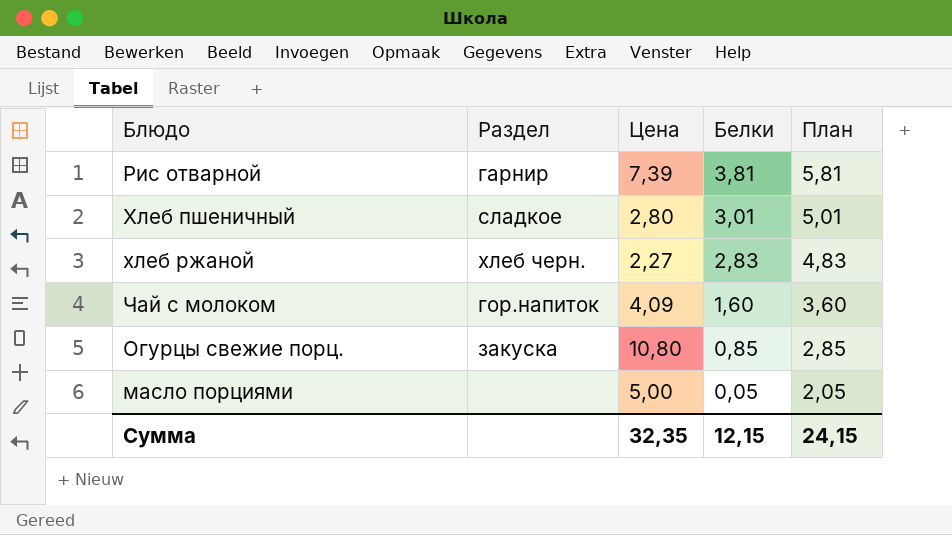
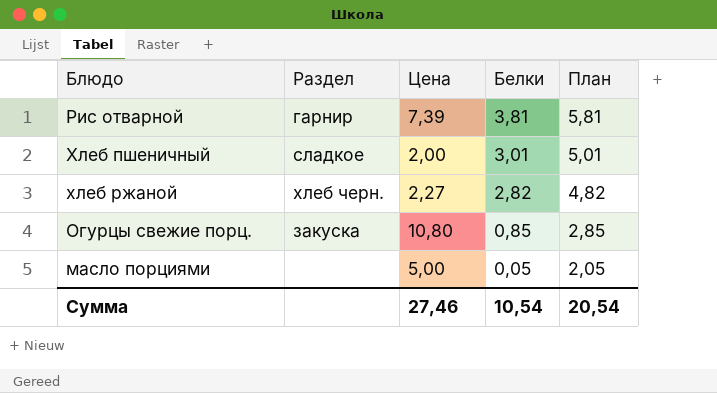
row Чай с молоком: гор.напиток | 4,09 | 1,60 | 3,60 -> none
Хлеб пшеничный | Цена: 2,80 -> 2,00
хлеб ржаной | Белки: 2,83 -> 2,82
хлеб ржаной | План: 4,83 -> 4,82
Сумма | Цена: 32,35 -> 27,46
Сумма | Белки: 12,15 -> 10,54
Сумма | План: 24,15 -> 20,54

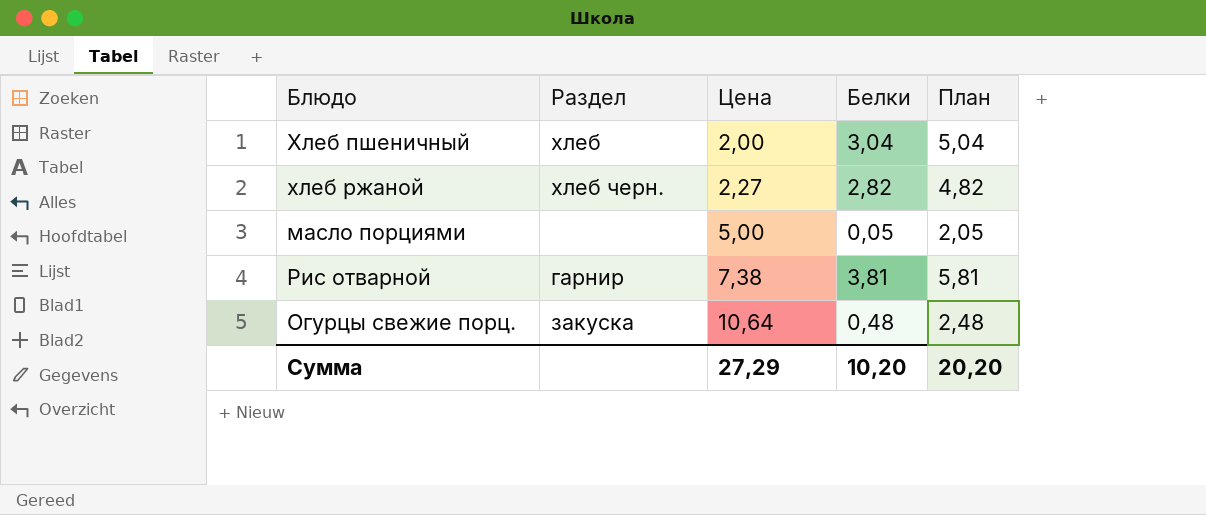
row order: Белки descending -> Цена ascending
Хлеб пшеничный | Раздел: сладкое -> хлеб
Хлеб пшеничный | Белки: 3,01 -> 3,04
Хлеб пшеничный | План: 5,01 -> 5,04
Рис отварной | Цена: 7,39 -> 7,38
Огурцы свежие порц. | Цена: 10,80 -> 10,64
Огурцы свежие порц. | Белки: 0,85 -> 0,48
Огурцы свежие порц. | План: 2,85 -> 2,48
Сумма | Цена: 27,46 -> 27,29
Сумма | Белки: 10,54 -> 10,20
Сумма | План: 20,54 -> 20,20

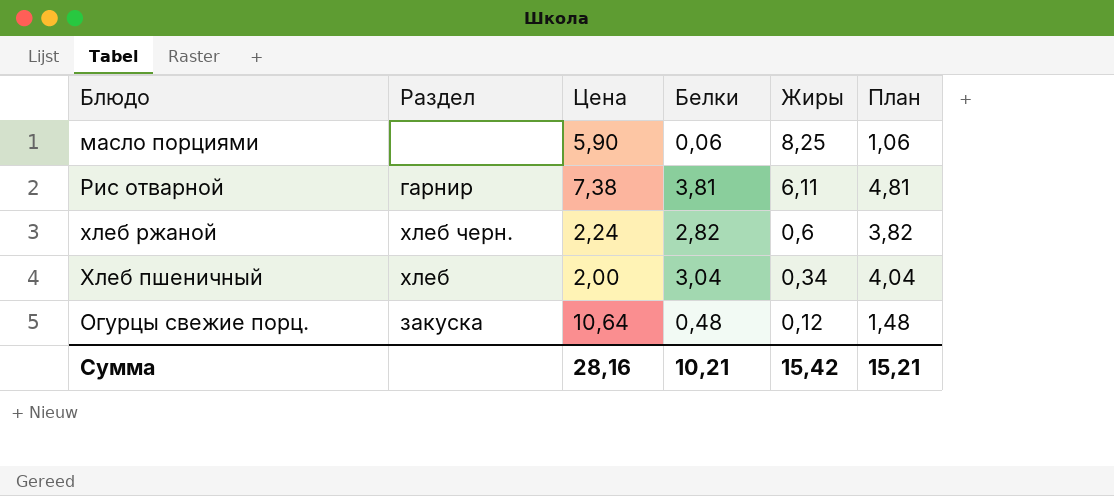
row order: Цена ascending -> Жиры descending
column Жиры | position: none -> 5
column План | formula: [Белки] + 2 -> [Белки] + 1
масло порциями | Цена: 5,00 -> 5,90
масло порциями | Белки: 0,05 -> 0,06
хлеб ржаной | Цена: 2,27 -> 2,24
Сумма | Цена: 27,29 -> 28,16
Сумма | Белки: 10,20 -> 10,21
Сумма | План: 20,20 -> 15,21

